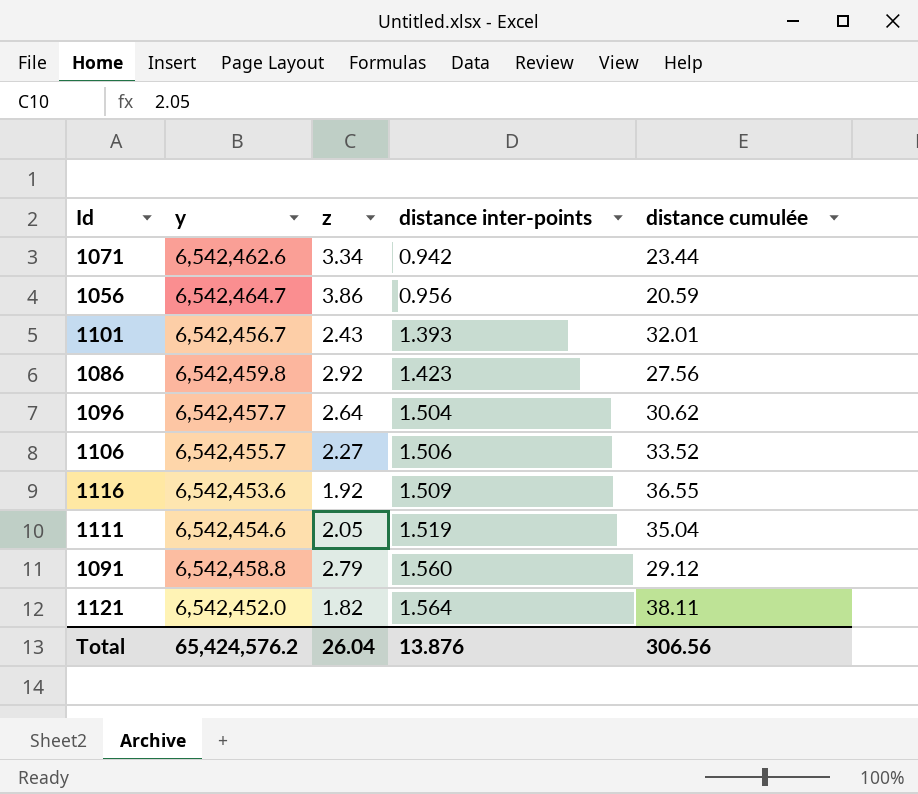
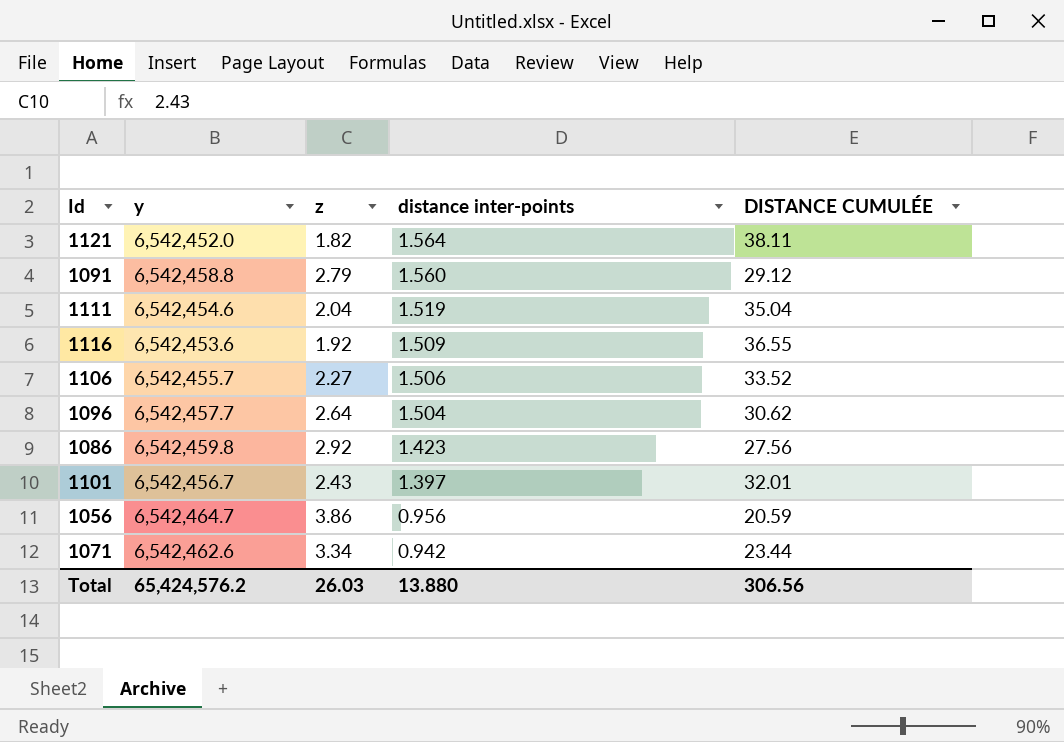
row order: distance inter-points ascending -> distance inter-points descending
column name: distance cumulée -> DISTANCE CUMULÉE
1111 | z: 2.05 -> 2.04
1101 | distance inter-points: 1.393 -> 1.397
Total | z: 26.04 -> 26.03
Total | distance inter-points: 13.876 -> 13.880

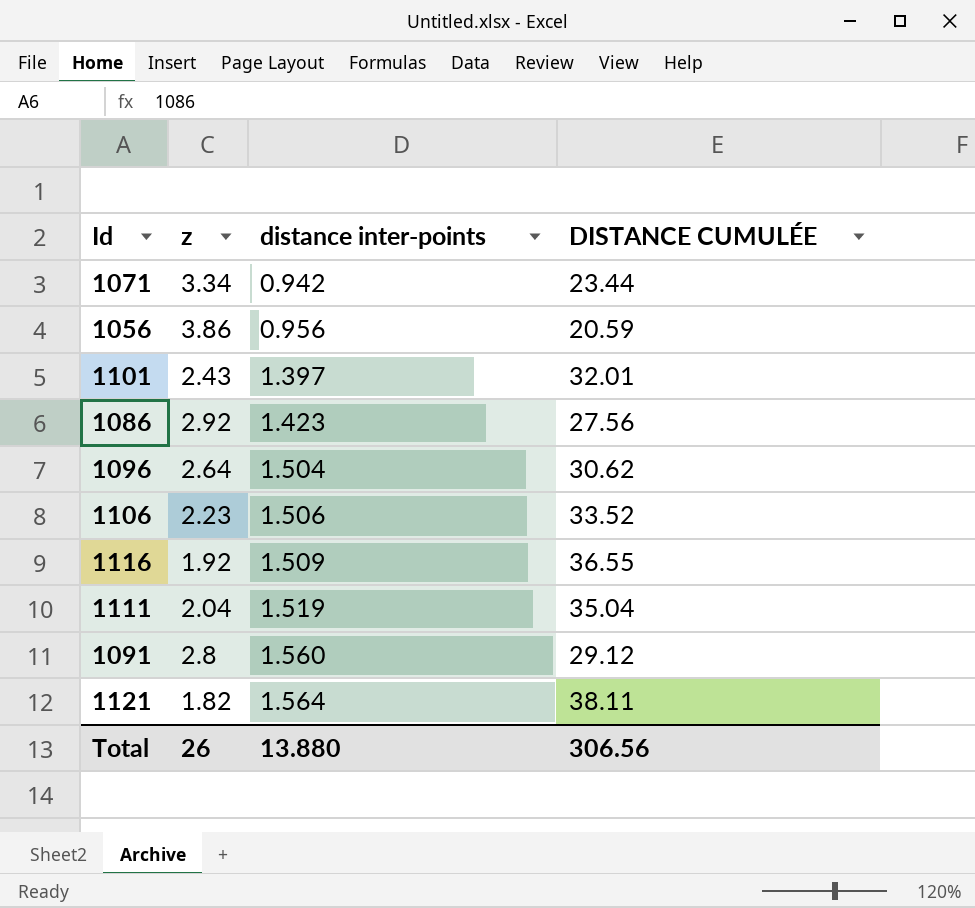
row order: distance inter-points descending -> distance inter-points ascending
column y | position: 2 -> none
1106 | z: 2.27 -> 2.23
1091 | z: 2.79 -> 2.8
Total | z: 26.03 -> 26

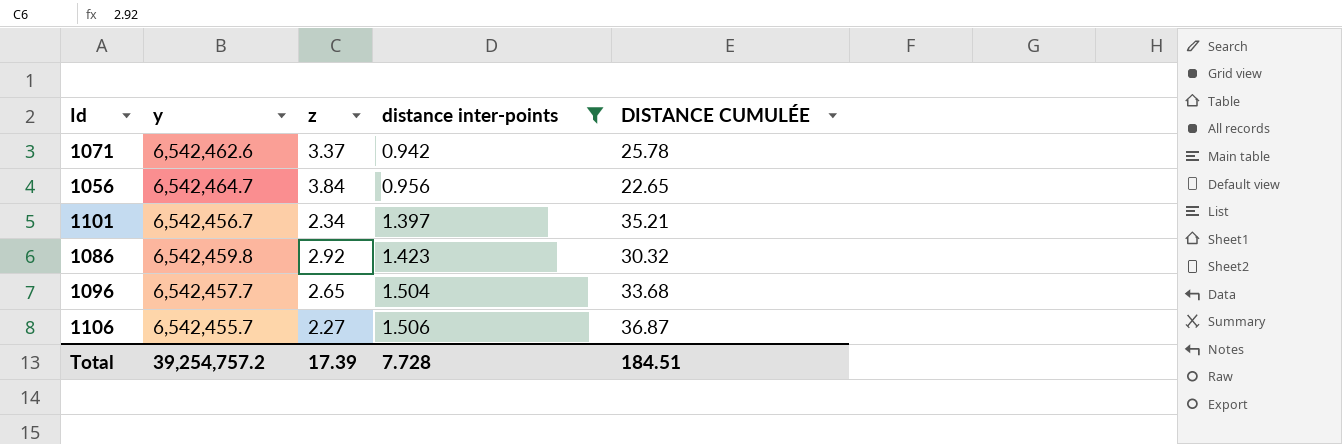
filter: none -> distance inter-points <= 1.506
column y | position: none -> 2
1071 | z: 3.34 -> 3.37
1071 | DISTANCE CUMULÉE: 23.44 -> 25.78
1056 | z: 3.86 -> 3.84
1056 | DISTANCE CUMULÉE: 20.59 -> 22.65
1101 | z: 2.43 -> 2.34
1101 | DISTANCE CUMULÉE: 32.01 -> 35.21
1086 | DISTANCE CUMULÉE: 27.56 -> 30.32
1096 | z: 2.64 -> 2.65
1096 | DISTANCE CUMULÉE: 30.62 -> 33.68
1106 | z: 2.23 -> 2.27
1106 | DISTANCE CUMULÉE: 33.52 -> 36.87
Total | z: 26 -> 17.39
Total | distance inter-points: 13.880 -> 7.728
Total | DISTANCE CUMULÉE: 306.56 -> 184.51

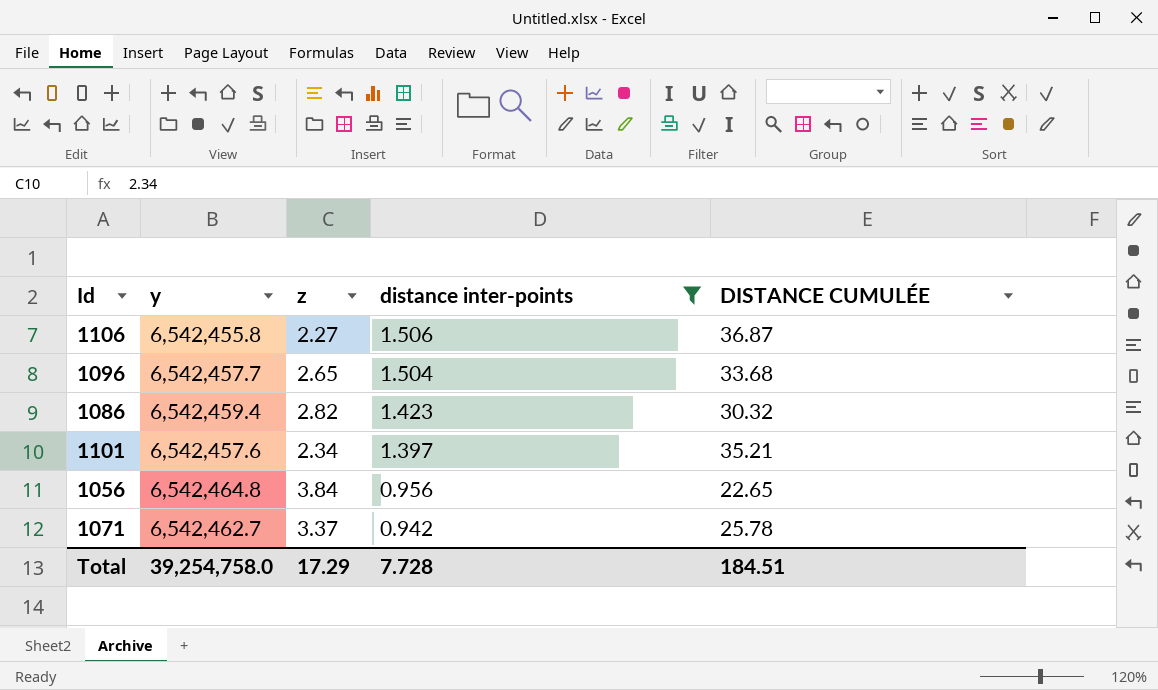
row order: distance inter-points ascending -> distance inter-points descending
1106 | y: 6,542,455.7 -> 6,542,455.8
1086 | y: 6,542,459.8 -> 6,542,459.4
1086 | z: 2.92 -> 2.82
1101 | y: 6,542,456.7 -> 6,542,457.6
1056 | y: 6,542,464.7 -> 6,542,464.8
1071 | y: 6,542,462.6 -> 6,542,462.7
Total | y: 39,254,757.2 -> 39,254,758.0
Total | z: 17.39 -> 17.29

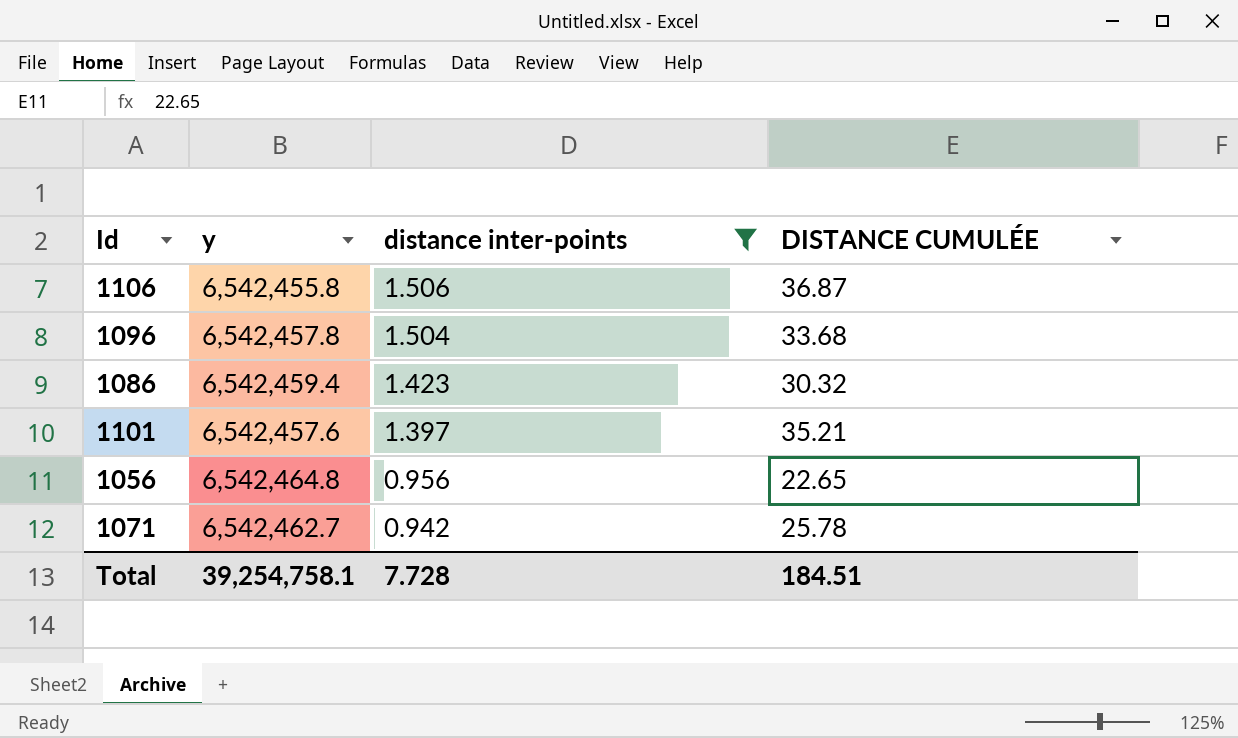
column z | position: 3 -> none
1096 | y: 6,542,457.7 -> 6,542,457.8
Total | y: 39,254,758.0 -> 39,254,758.1

